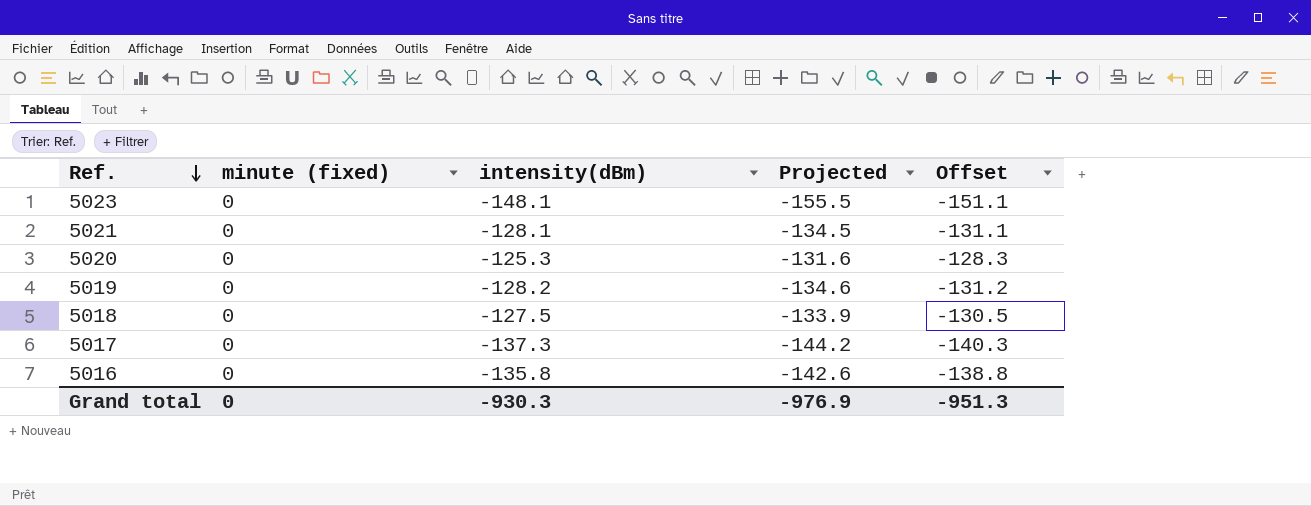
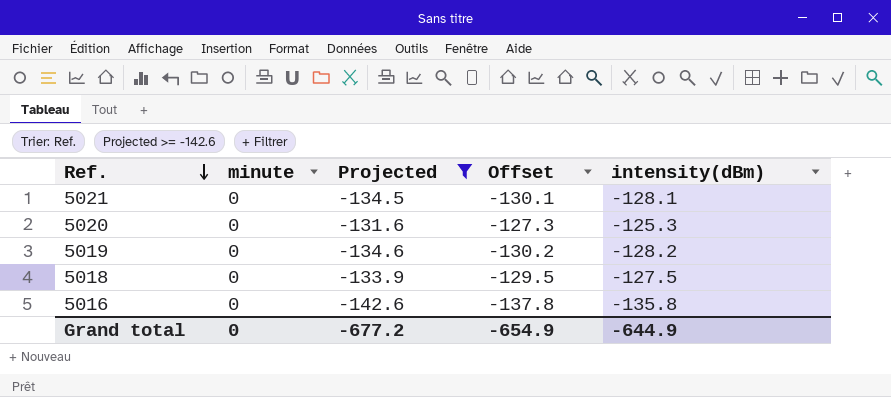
filter: none -> Projected >= -142.6
column name: minute (fixed) -> minute
column Offset | formula: [intensity(dBm)] - 3 -> [intensity(dBm)] - 2
column intensity(dBm) | position: 3 -> 5
Grand total | Projected: -976.9 -> -677.2
Grand total | Offset: -951.3 -> -654.9
Grand total | intensity(dBm): -930.3 -> -644.9

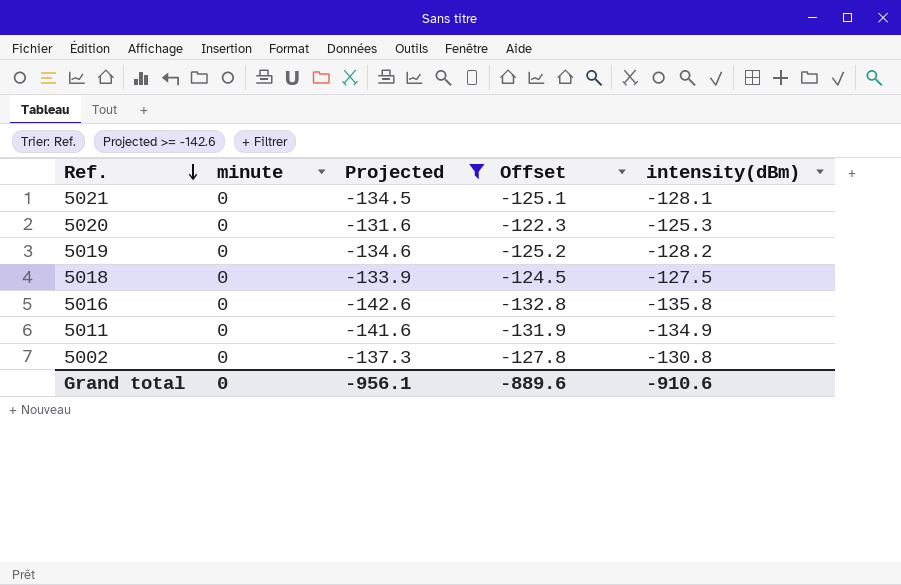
column Offset | formula: [intensity(dBm)] - 2 -> [intensity(dBm)] + 3
row 5011: none -> 0 | -141.6 | -131.9 | -134.9
row 5002: none -> 0 | -137.3 | -127.8 | -130.8
Grand total | Projected: -677.2 -> -956.1
Grand total | Offset: -654.9 -> -889.6
Grand total | intensity(dBm): -644.9 -> -910.6

